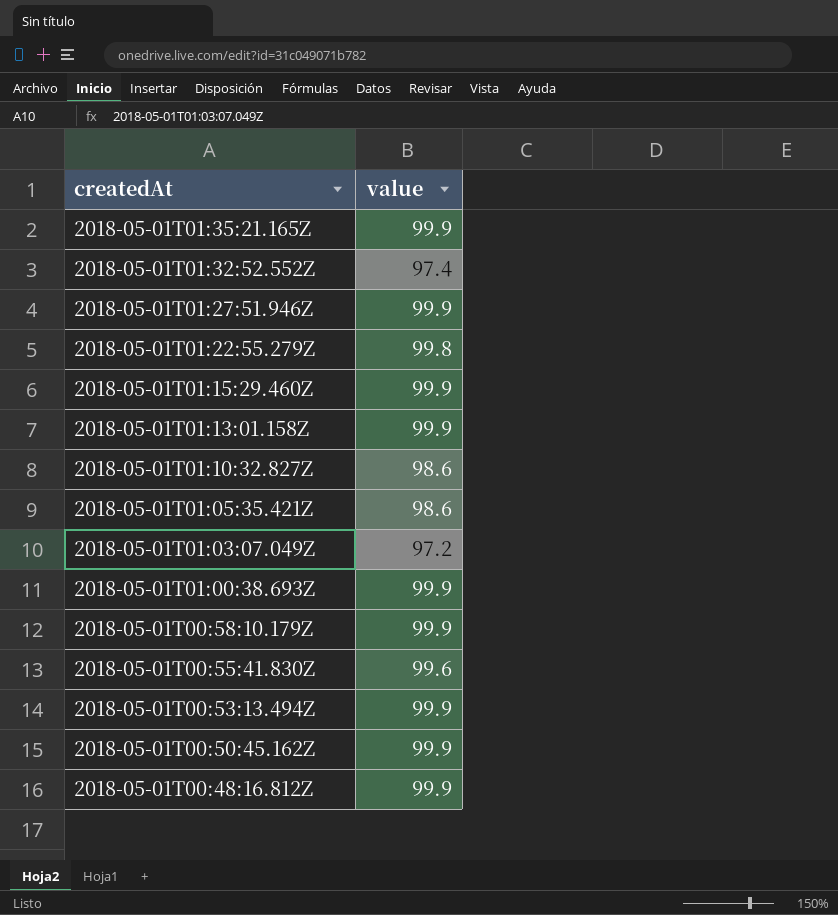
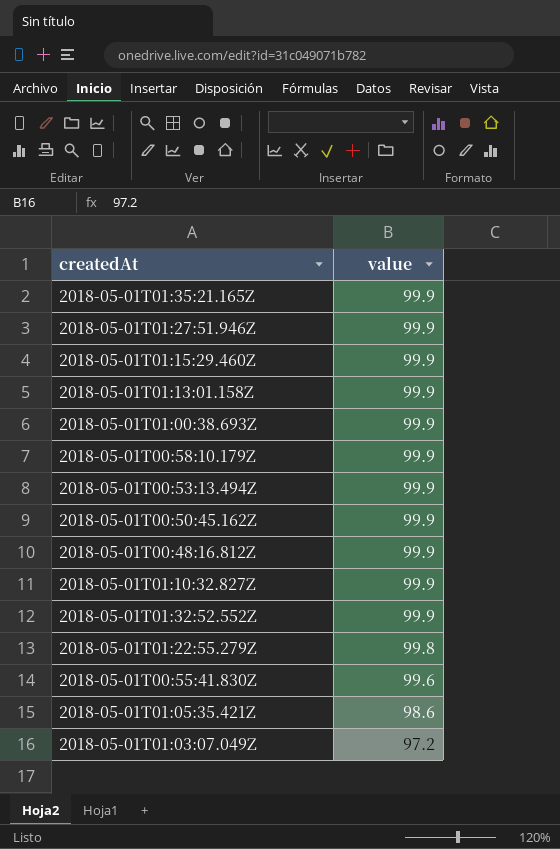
row order: createdAt descending -> value descending
2018-05-01T01:10:32.827Z | value: 98.6 -> 99.9
2018-05-01T01:32:52.552Z | value: 97.4 -> 99.9

